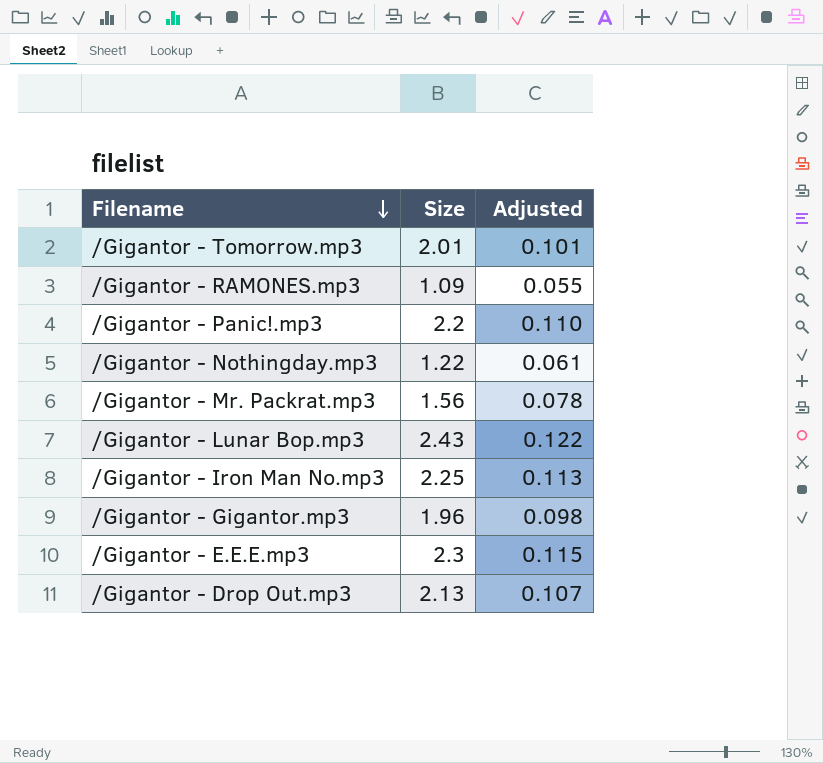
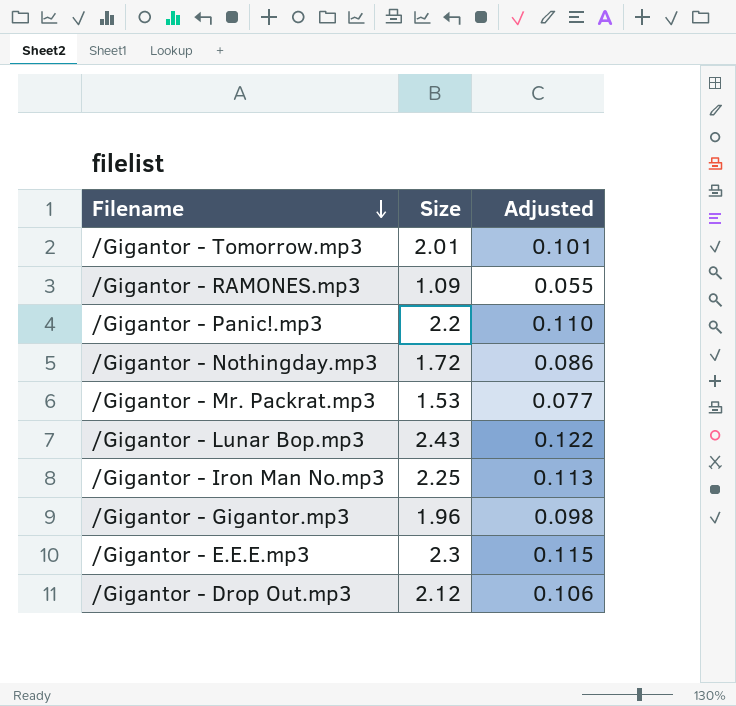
/Gigantor - Nothingday.mp3 | Size: 1.22 -> 1.72
/Gigantor - Nothingday.mp3 | Adjusted: 0.061 -> 0.086
/Gigantor - Mr. Packrat.mp3 | Size: 1.56 -> 1.53
/Gigantor - Mr. Packrat.mp3 | Adjusted: 0.078 -> 0.077
/Gigantor - Drop Out.mp3 | Size: 2.13 -> 2.12
/Gigantor - Drop Out.mp3 | Adjusted: 0.107 -> 0.106

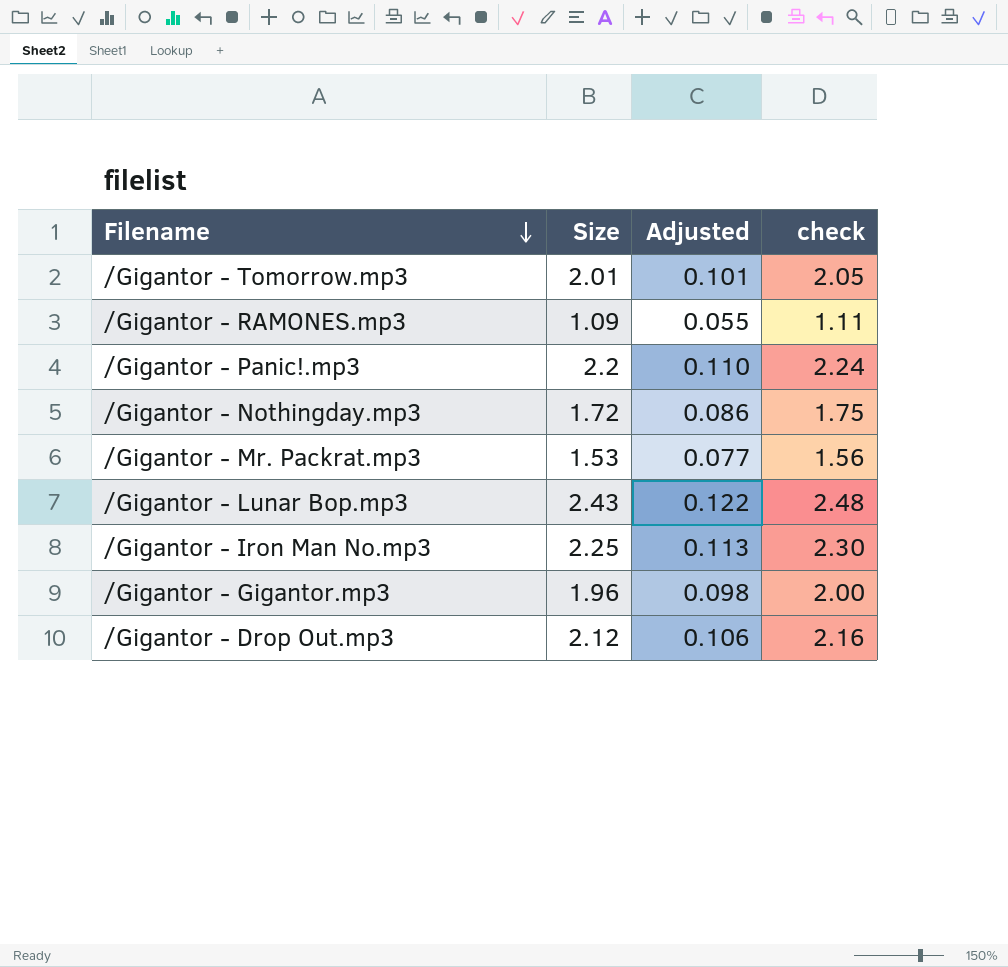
column check | formula: none -> [Size] * 1.02
row /Gigantor - E.E.E.mp3: 2.3 | 0.115 -> none

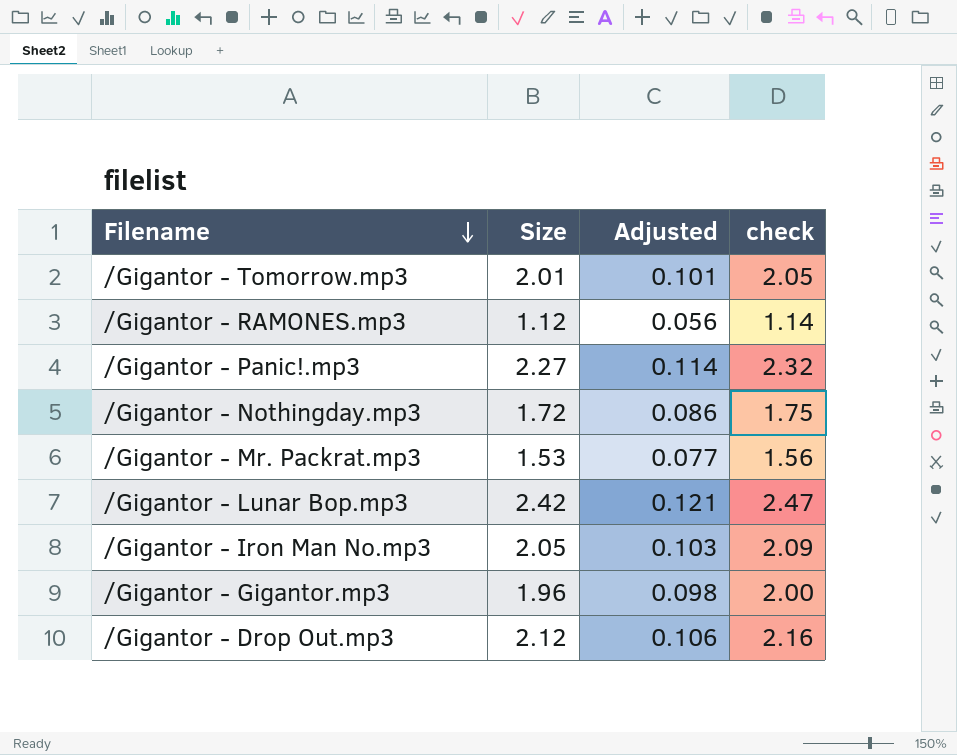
/Gigantor - RAMONES.mp3 | Size: 1.09 -> 1.12
/Gigantor - RAMONES.mp3 | Adjusted: 0.055 -> 0.056
/Gigantor - RAMONES.mp3 | check: 1.11 -> 1.14
/Gigantor - Panic!.mp3 | Size: 2.2 -> 2.27
/Gigantor - Panic!.mp3 | Adjusted: 0.110 -> 0.114
/Gigantor - Panic!.mp3 | check: 2.24 -> 2.32
/Gigantor - Lunar Bop.mp3 | Size: 2.43 -> 2.42
/Gigantor - Lunar Bop.mp3 | Adjusted: 0.122 -> 0.121
/Gigantor - Lunar Bop.mp3 | check: 2.48 -> 2.47
/Gigantor - Iron Man No.mp3 | Size: 2.25 -> 2.05
/Gigantor - Iron Man No.mp3 | Adjusted: 0.113 -> 0.103
/Gigantor - Iron Man No.mp3 | check: 2.30 -> 2.09

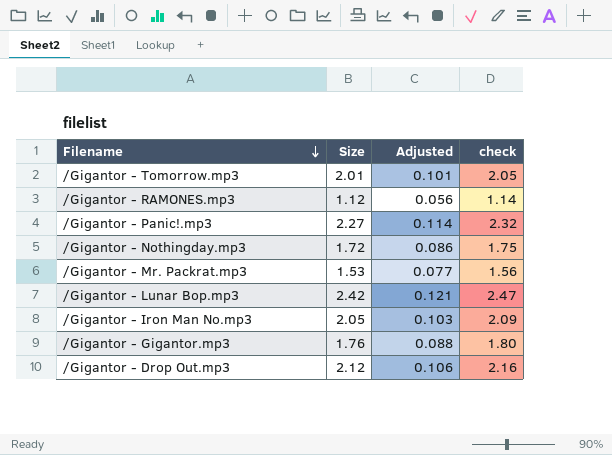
/Gigantor - Gigantor.mp3 | Size: 1.96 -> 1.76
/Gigantor - Gigantor.mp3 | Adjusted: 0.098 -> 0.088
/Gigantor - Gigantor.mp3 | check: 2.00 -> 1.80

